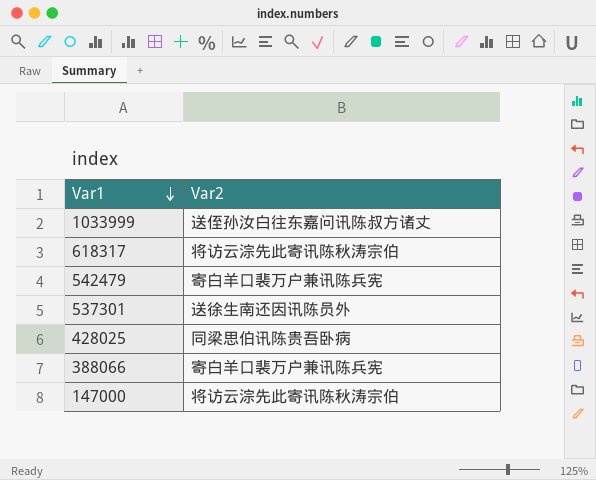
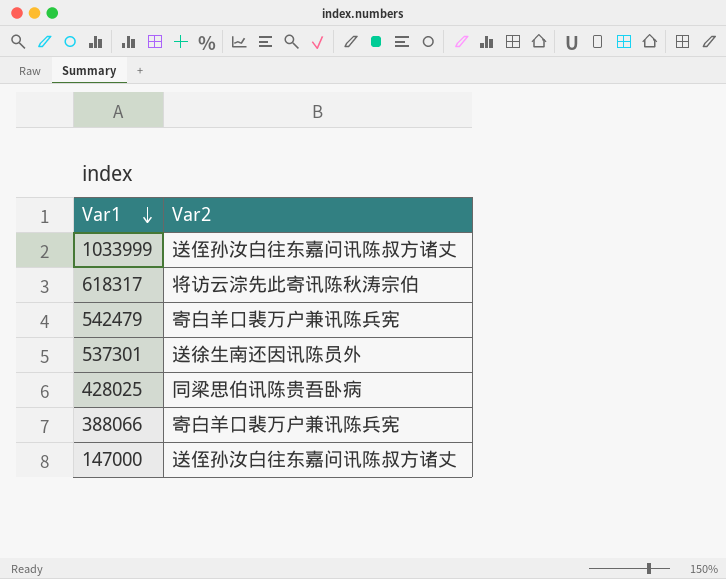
147000 | Var2: 将访云淙先此寄讯陈秋涛宗伯 -> 送侄孙汝白往东嘉问讯陈叔方诸丈

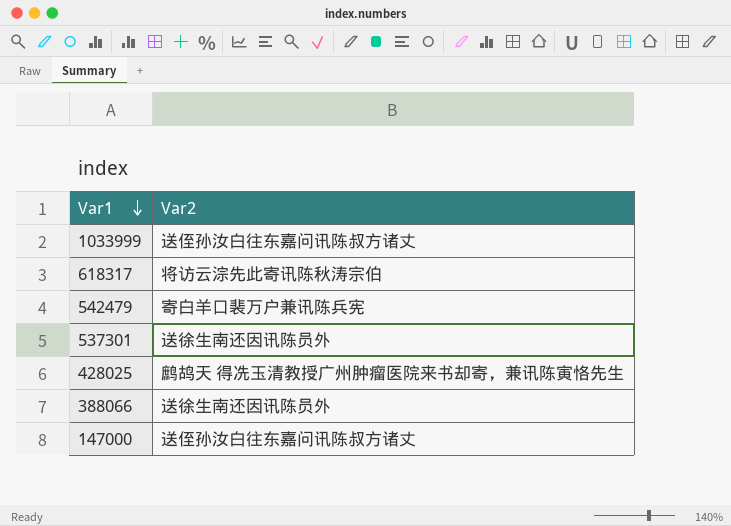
428025 | Var2: 同梁思伯讯陈贵吾卧病 -> 鹧鸪天 得冼玉清教授广州肿瘤医院来书却寄，兼讯陈寅恪先生
388066 | Var2: 寄白羊口裴万户兼讯陈兵宪 -> 送徐生南还因讯陈员外

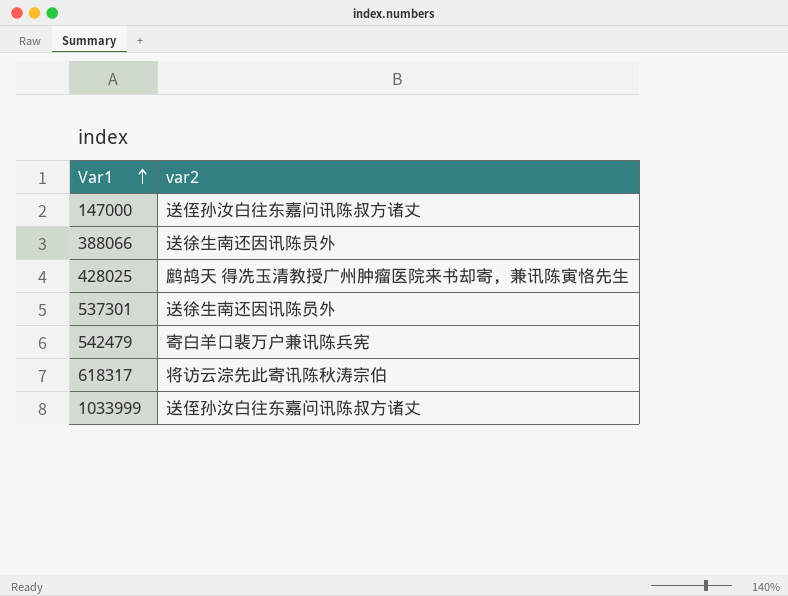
row order: Var1 descending -> Var1 ascending
column name: Var2 -> var2

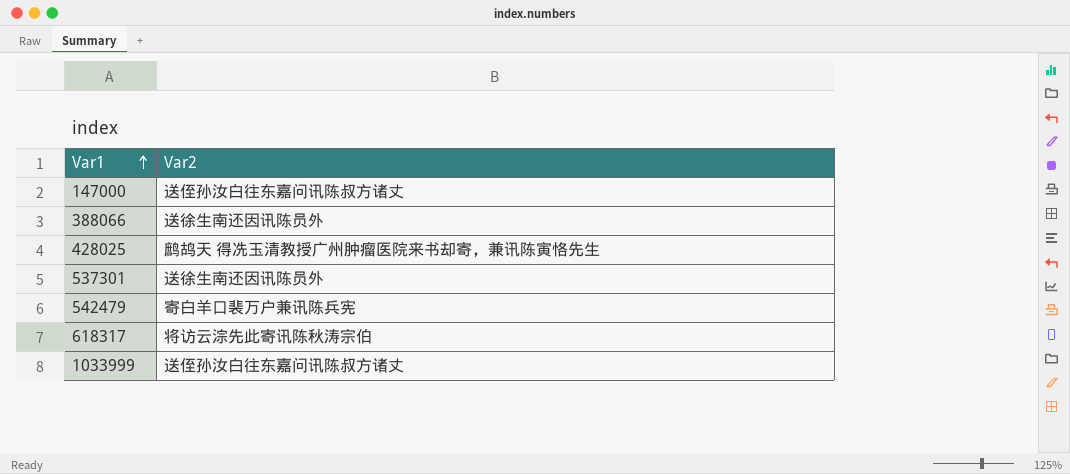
column name: var2 -> Var2

